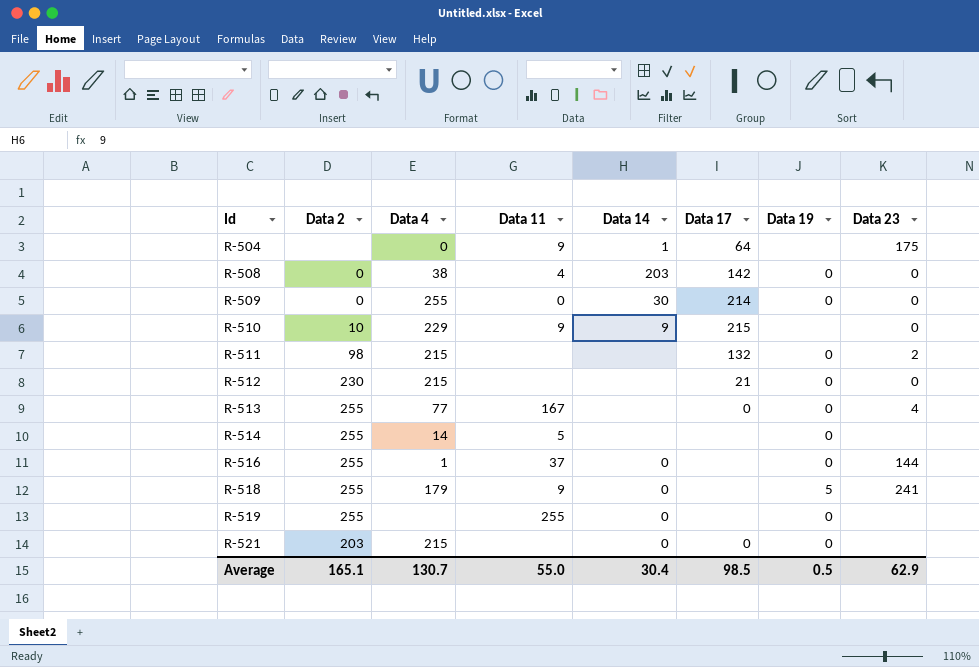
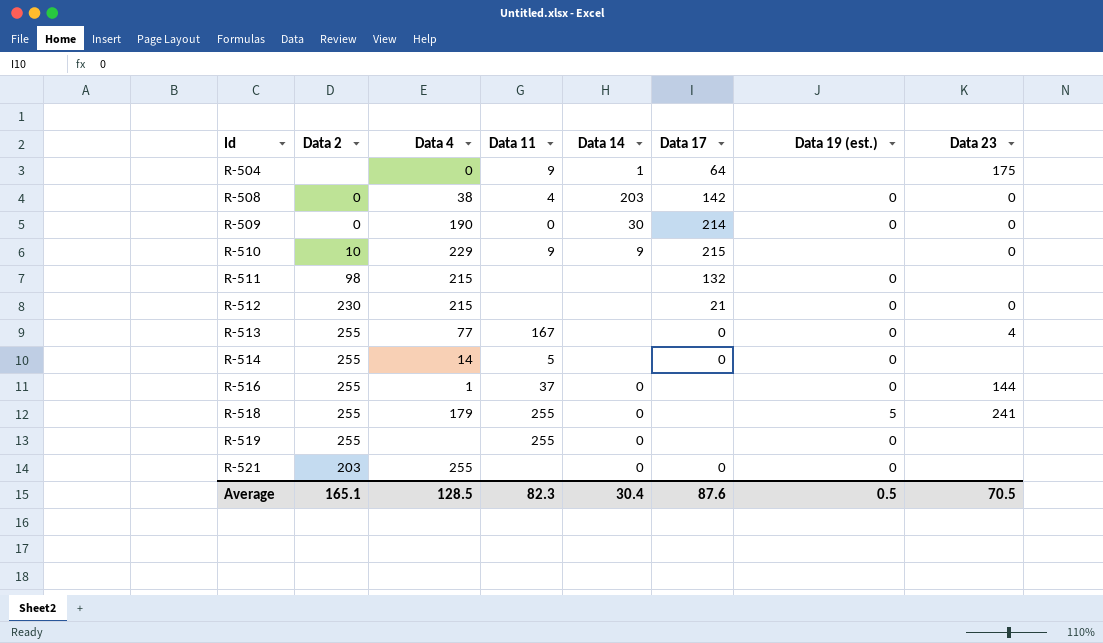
column name: Data 19 -> Data 19 (est.)
R-509 | Data 4: 255 -> 190
R-511 | Data 23: 2 -> none
R-514 | Data 17: none -> 0
R-518 | Data 11: 9 -> 255
R-521 | Data 4: 215 -> 255
Average | Data 4: 130.7 -> 128.5
Average | Data 11: 55.0 -> 82.3
Average | Data 17: 98.5 -> 87.6
Average | Data 23: 62.9 -> 70.5

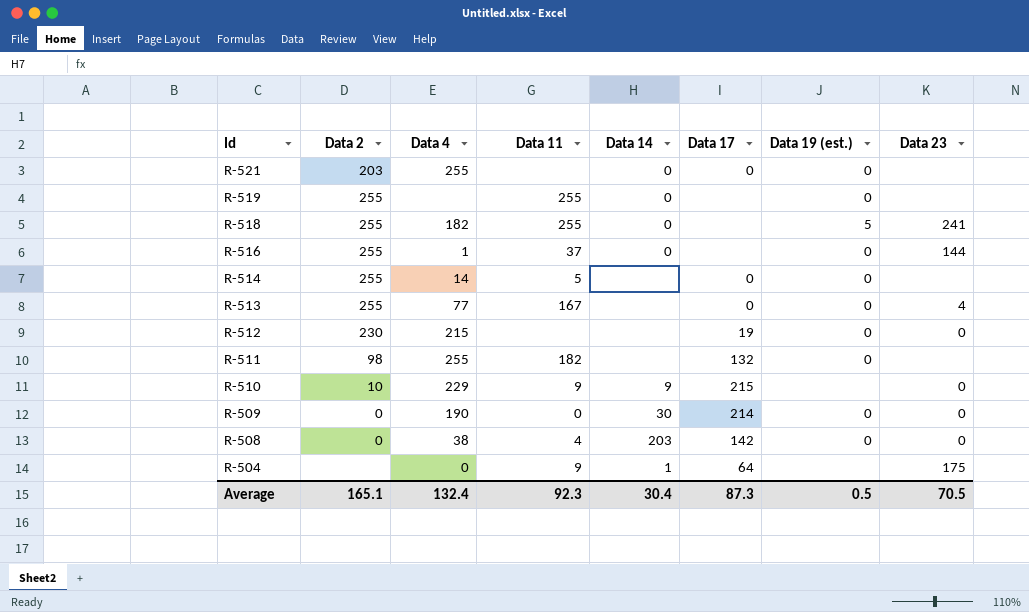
row order: Id ascending -> Id descending
R-518 | Data 4: 179 -> 182
R-512 | Data 17: 21 -> 19
R-511 | Data 4: 215 -> 255
R-511 | Data 11: none -> 182
Average | Data 4: 128.5 -> 132.4
Average | Data 11: 82.3 -> 92.3
Average | Data 17: 87.6 -> 87.3

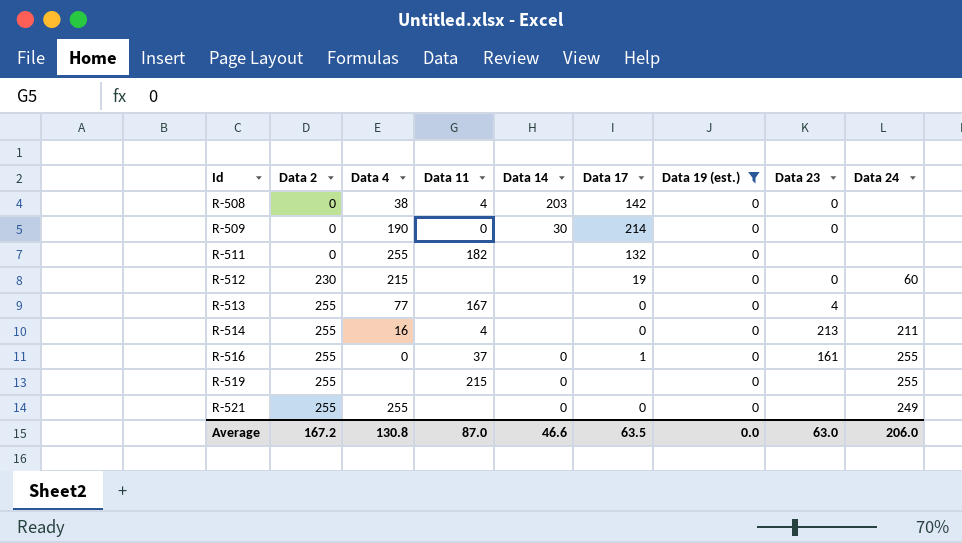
filter: none -> Data 19 (est.) = 0
row order: Id descending -> Id ascending
column Data 24 | position: none -> 9
R-511 | Data 2: 98 -> 0
R-514 | Data 4: 14 -> 16
R-514 | Data 11: 5 -> 4
R-514 | Data 23: none -> 213
R-516 | Data 4: 1 -> 0
R-516 | Data 17: none -> 1
R-516 | Data 23: 144 -> 161
R-519 | Data 11: 255 -> 215
R-521 | Data 2: 203 -> 255
Average | Data 2: 165.1 -> 167.2
Average | Data 4: 132.4 -> 130.8
Average | Data 11: 92.3 -> 87.0
Average | Data 14: 30.4 -> 46.6
Average | Data 17: 87.3 -> 63.5
Average | Data 19 (est.): 0.5 -> 0.0
Average | Data 23: 70.5 -> 63.0

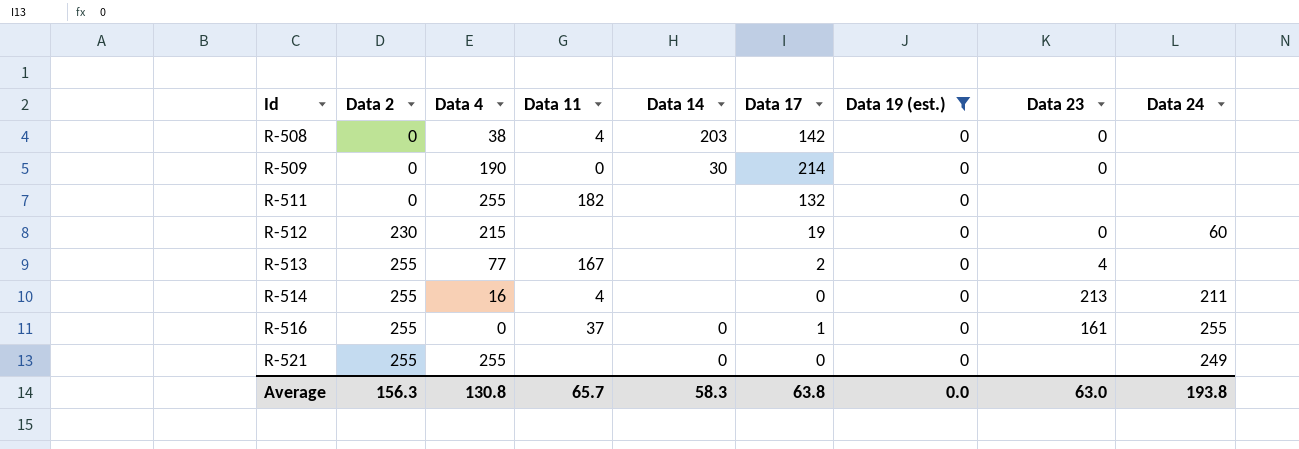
row R-519: 255 | none | 215 | 0 | none | 0 | none | 255 -> none
R-513 | Data 17: 0 -> 2
Average | Data 2: 167.2 -> 156.3
Average | Data 11: 87.0 -> 65.7
Average | Data 14: 46.6 -> 58.3
Average | Data 17: 63.5 -> 63.8
Average | Data 24: 206.0 -> 193.8

